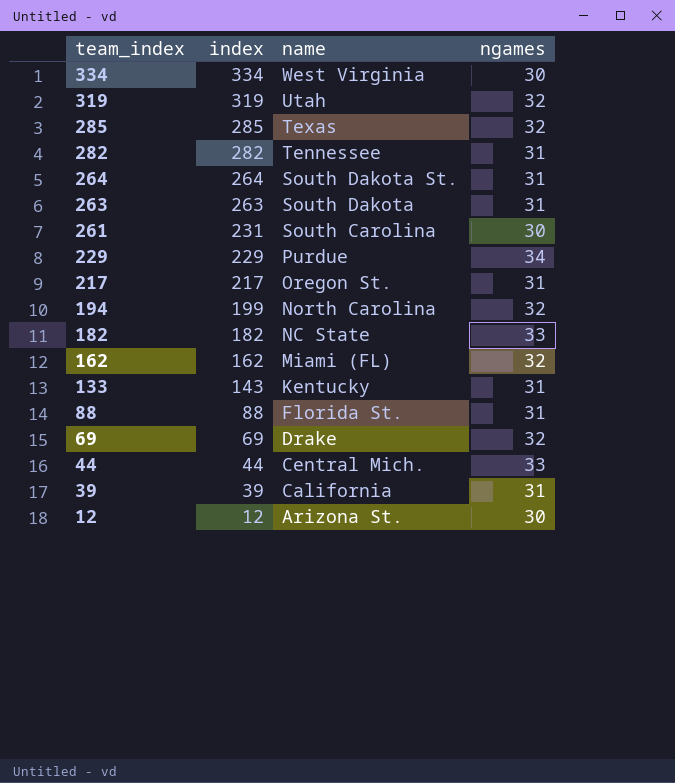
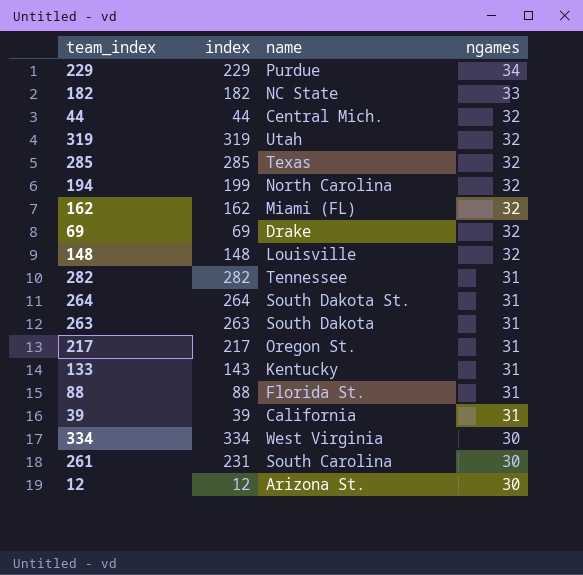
row order: team_index descending -> ngames descending
44 | ngames: 33 -> 32
row 148: none -> 148 | Louisville | 32

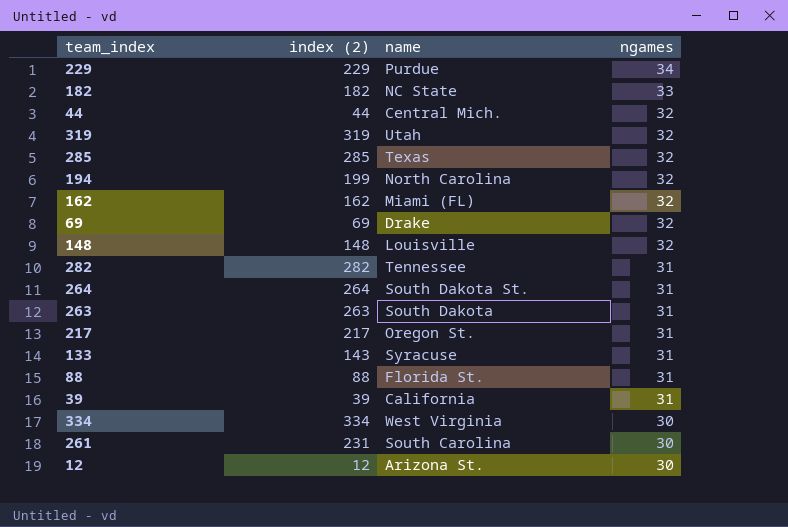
column name: index -> index (2)
133 | name: Kentucky -> Syracuse

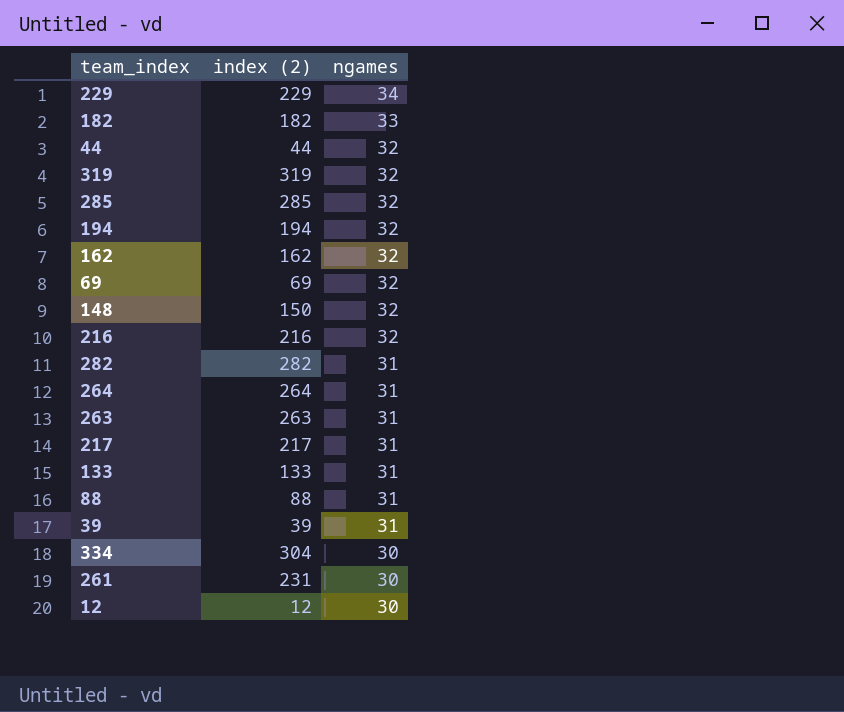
column name | position: 3 -> none
194 | index (2): 199 -> 194
148 | index (2): 148 -> 150
row 216: none -> 216 | 32
133 | index (2): 143 -> 133
334 | index (2): 334 -> 304

